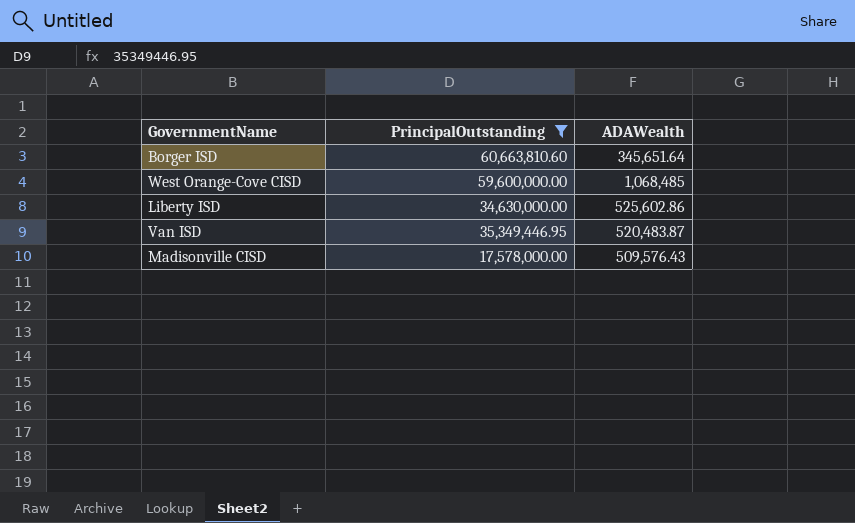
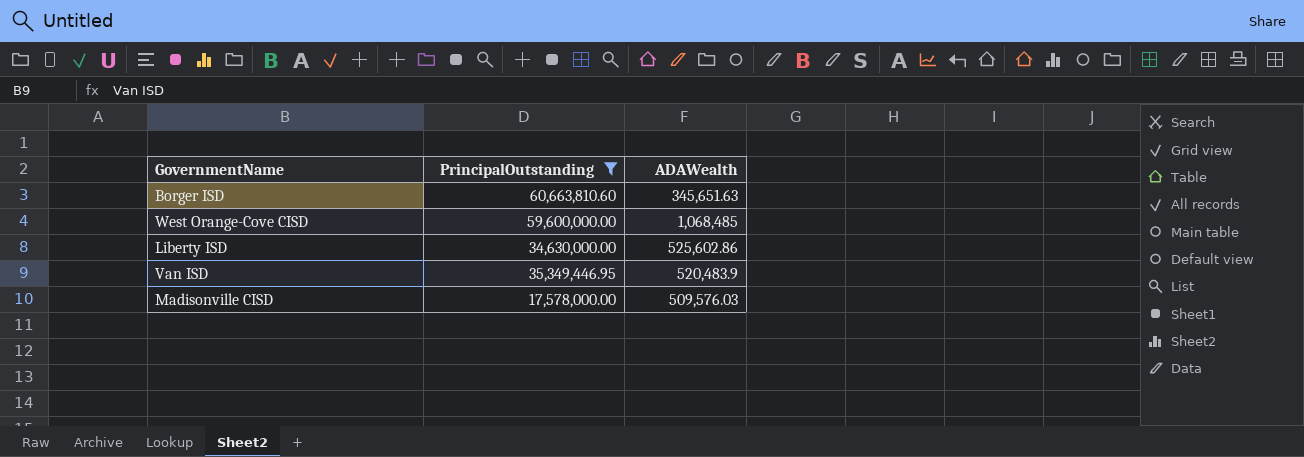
Borger ISD | ADAWealth: 345,651.64 -> 345,651.63
Van ISD | ADAWealth: 520,483.87 -> 520,483.9
Madisonville CISD | ADAWealth: 509,576.43 -> 509,576.03

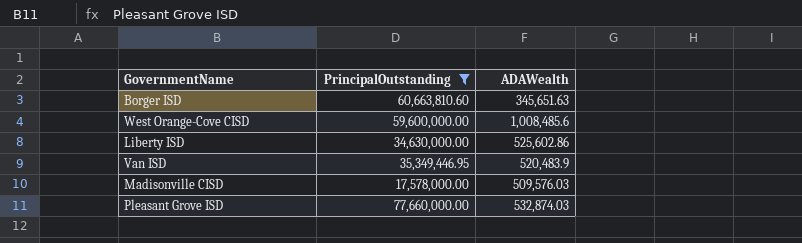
West Orange-Cove CISD | ADAWealth: 1,068,485 -> 1,008,485.6
row Pleasant Grove ISD: none -> 77,660,000.00 | 532,874.03

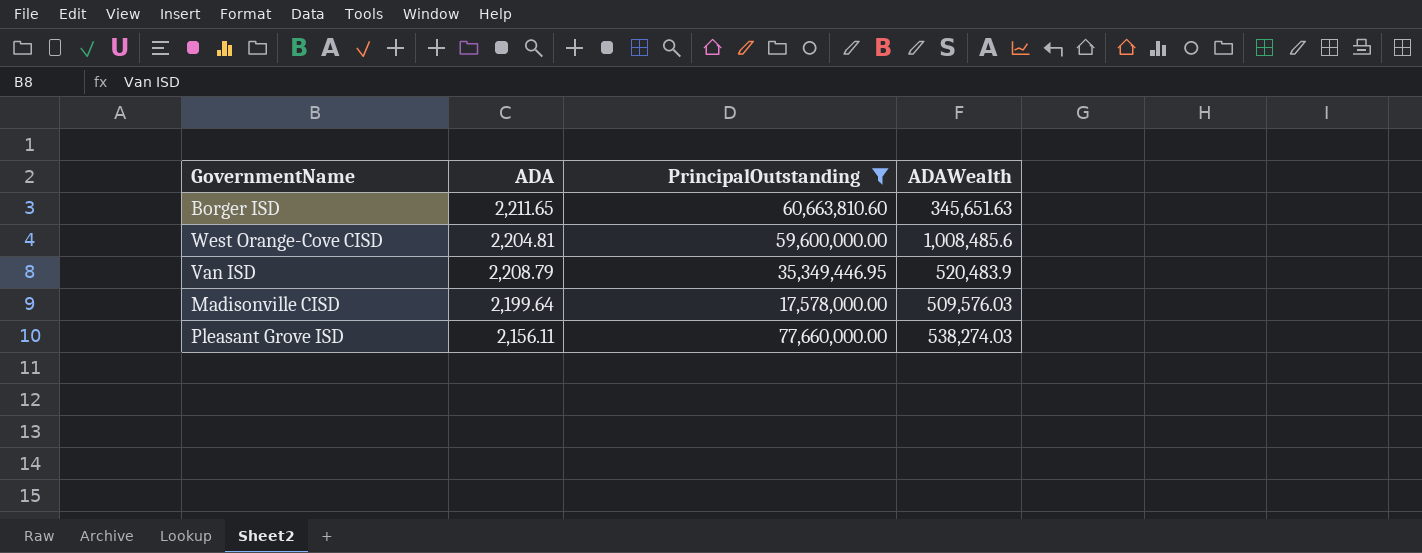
column ADA | position: none -> 2
row Liberty ISD: 34,630,000.00 | 525,602.86 -> none
Pleasant Grove ISD | ADAWealth: 532,874.03 -> 538,274.03

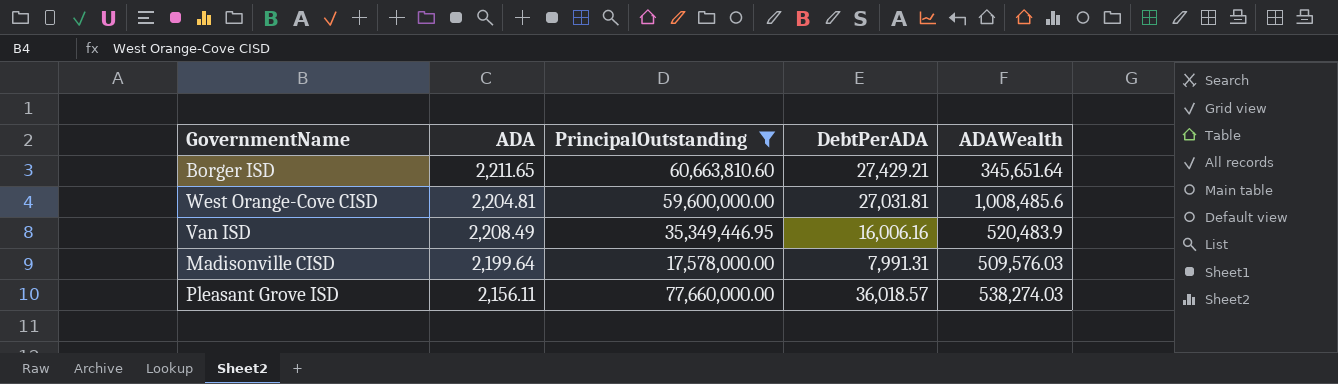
column DebtPerADA | formula: none -> [PrincipalOutstanding] / [ADA]
Borger ISD | ADAWealth: 345,651.63 -> 345,651.64
Van ISD | ADA: 2,208.79 -> 2,208.49

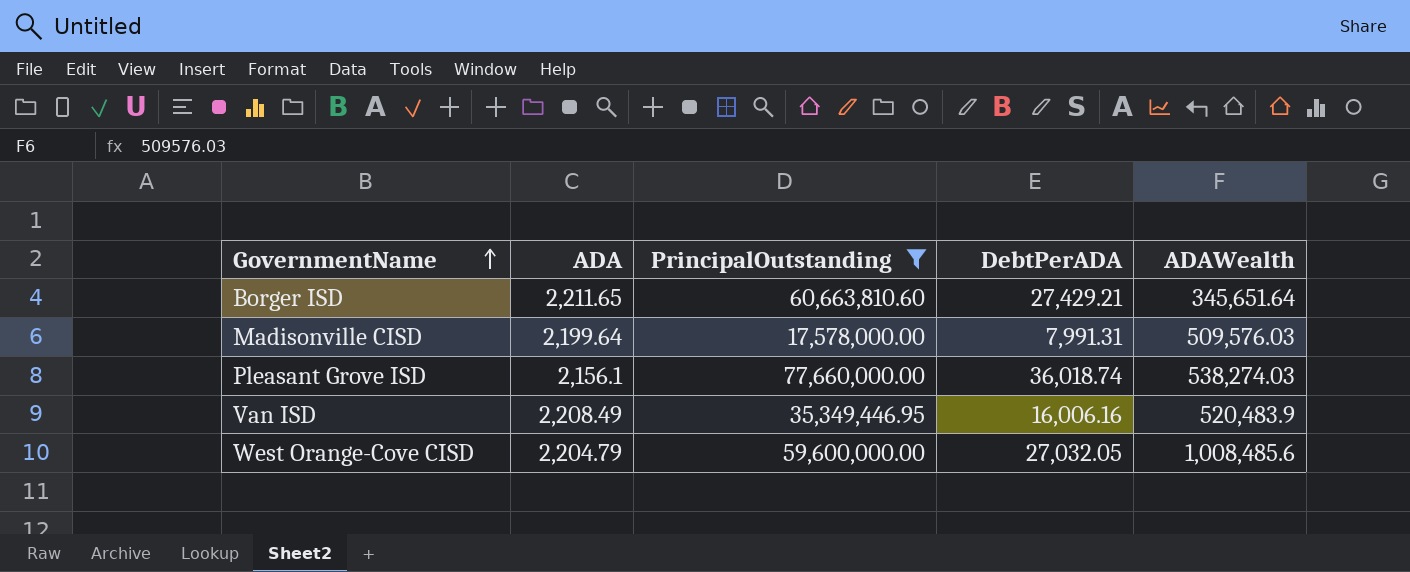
row order: none -> GovernmentName ascending
Pleasant Grove ISD | ADA: 2,156.11 -> 2,156.1
Pleasant Grove ISD | DebtPerADA: 36,018.57 -> 36,018.74
West Orange-Cove CISD | ADA: 2,204.81 -> 2,204.79
West Orange-Cove CISD | DebtPerADA: 27,031.81 -> 27,032.05

